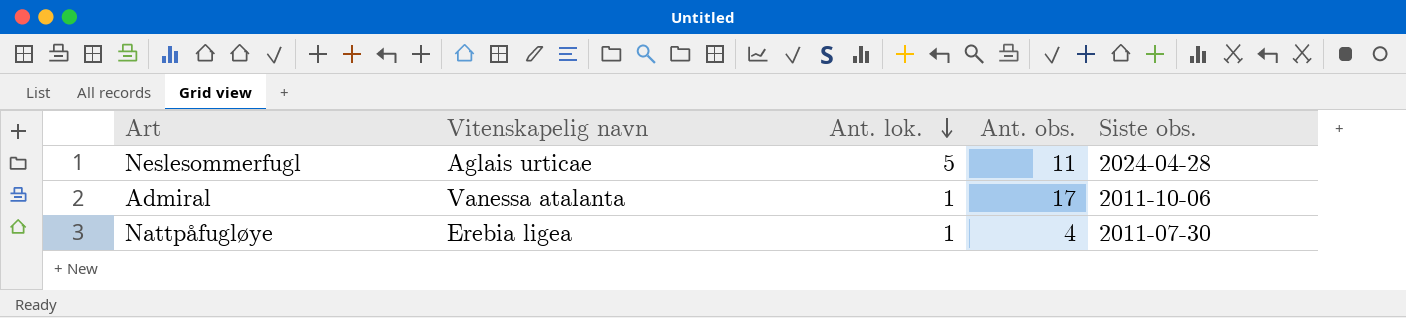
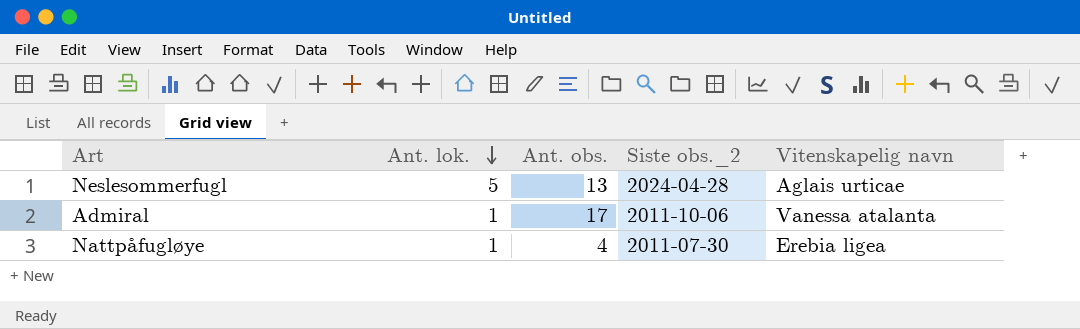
column name: Siste obs. -> Siste obs._2
column Vitenskapelig navn | position: 2 -> 5
Neslesommerfugl | Ant. obs.: 11 -> 13

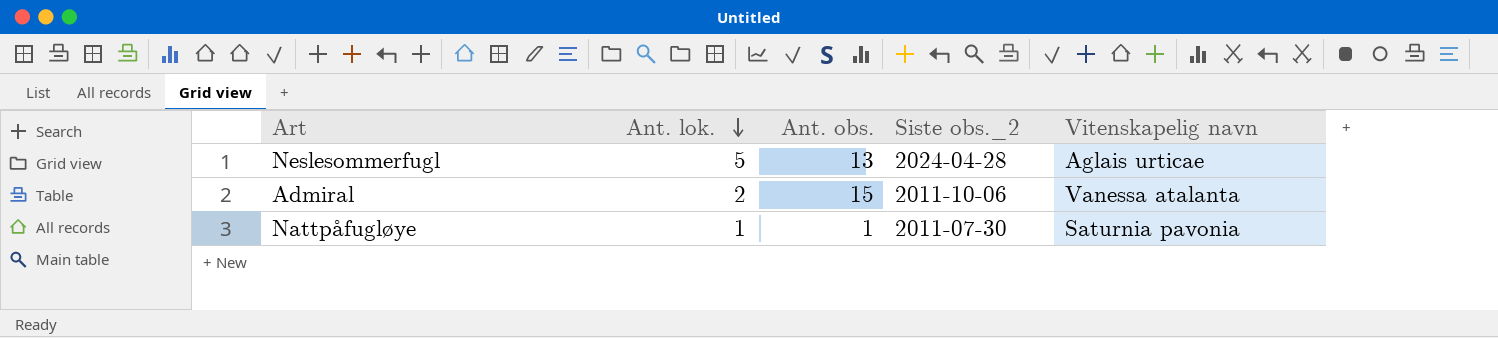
Admiral | Ant. lok.: 1 -> 2
Admiral | Ant. obs.: 17 -> 15
Nattpåfugløye | Ant. obs.: 4 -> 1
Nattpåfugløye | Vitenskapelig navn: Erebia ligea -> Saturnia pavonia

